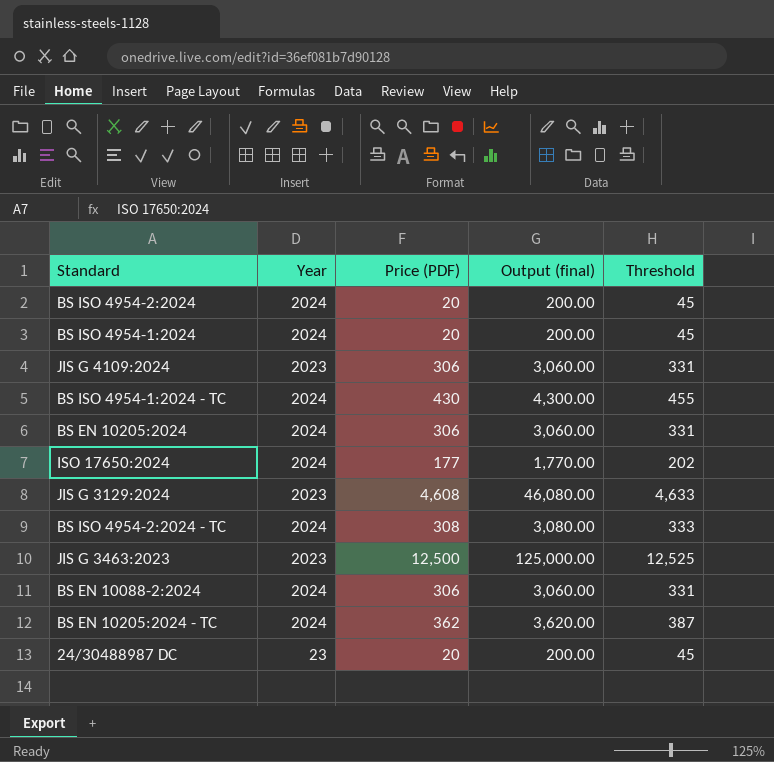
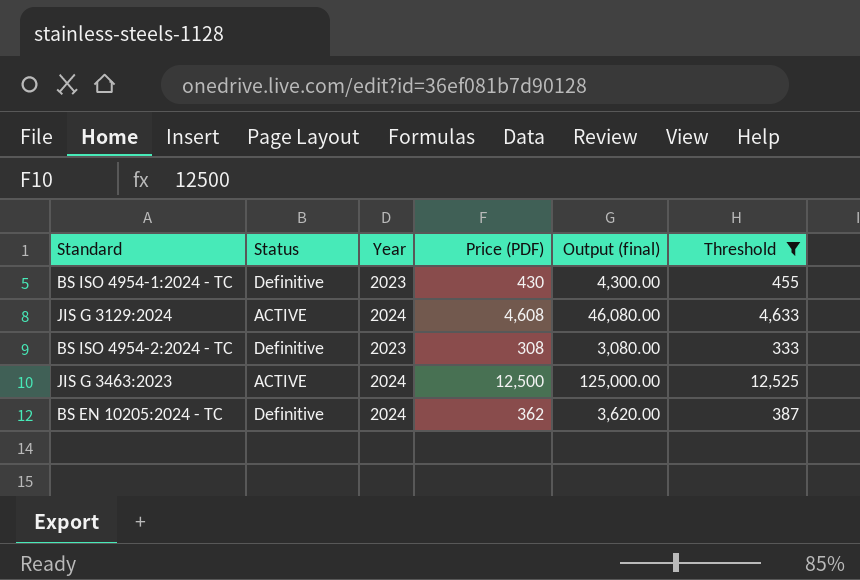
filter: none -> Threshold >= 333
column Status | position: none -> 2
BS ISO 4954-1:2024 - TC | Year: 2024 -> 2023
JIS G 3129:2024 | Year: 2023 -> 2024
BS ISO 4954-2:2024 - TC | Year: 2024 -> 2023
JIS G 3463:2023 | Year: 2023 -> 2024

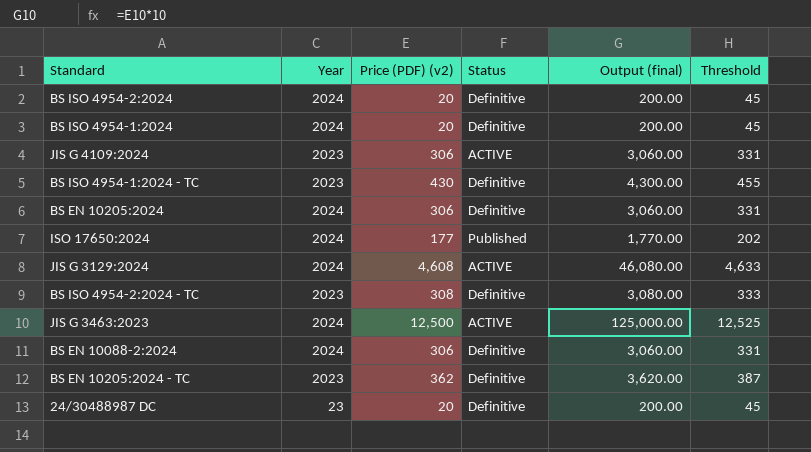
filter: Threshold >= 333 -> none
column name: Price (PDF) -> Price (PDF) (v2)
column Status | position: 2 -> 4
BS EN 10205:2024 - TC | Year: 2024 -> 2023

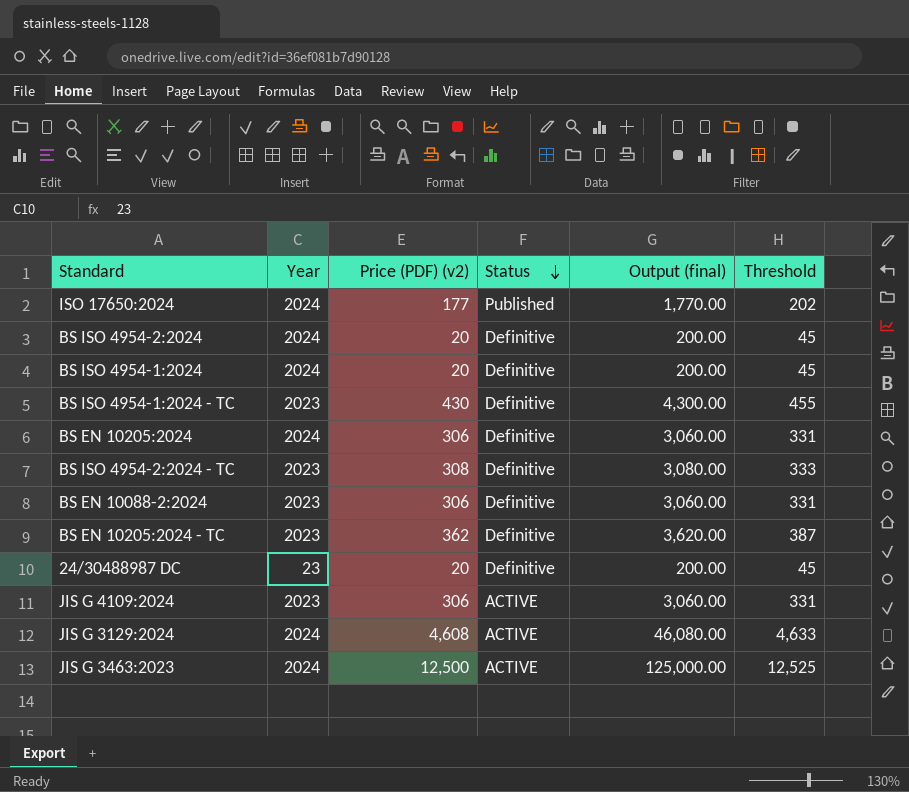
row order: none -> Status descending
BS EN 10088-2:2024 | Year: 2024 -> 2023

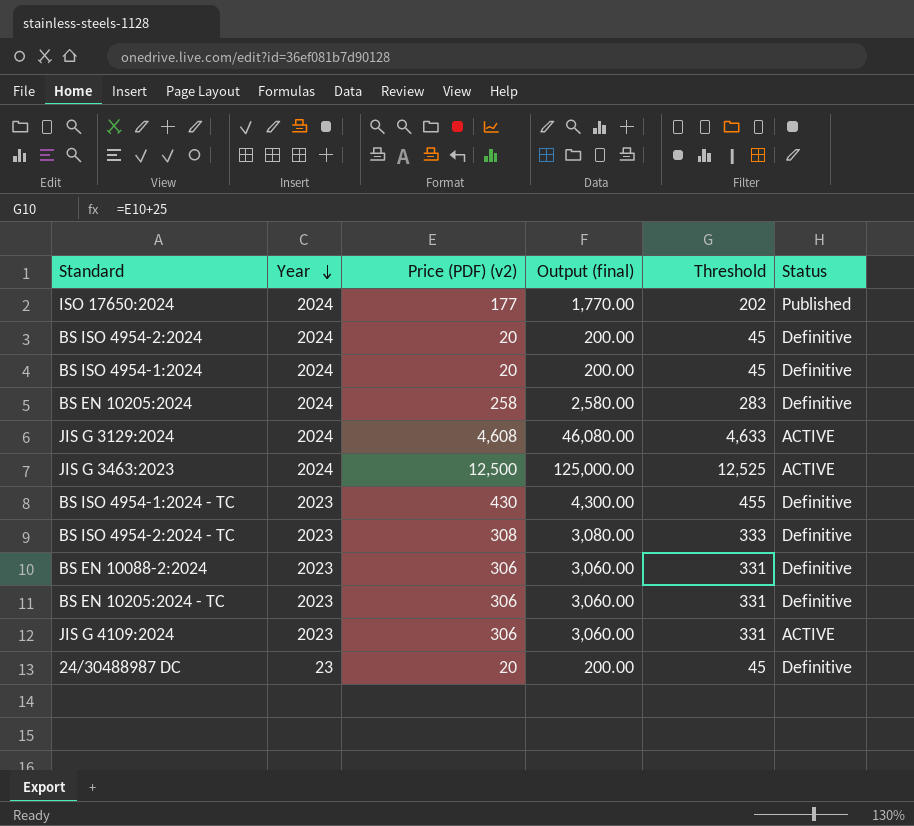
row order: Status descending -> Year descending
column Status | position: 4 -> 6
BS EN 10205:2024 | Price (PDF) (v2): 306 -> 258
BS EN 10205:2024 | Output (final): 3,060.00 -> 2,580.00
BS EN 10205:2024 | Threshold: 331 -> 283
BS EN 10205:2024 - TC | Price (PDF) (v2): 362 -> 306
BS EN 10205:2024 - TC | Output (final): 3,620.00 -> 3,060.00
BS EN 10205:2024 - TC | Threshold: 387 -> 331

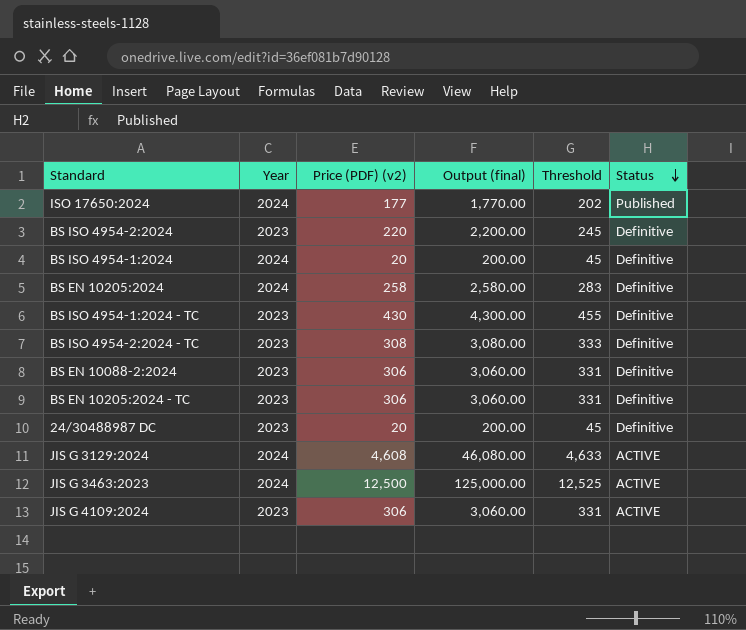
row order: Year descending -> Status descending
BS ISO 4954-2:2024 | Year: 2024 -> 2023
BS ISO 4954-2:2024 | Price (PDF) (v2): 20 -> 220
BS ISO 4954-2:2024 | Output (final): 200.00 -> 2,200.00
BS ISO 4954-2:2024 | Threshold: 45 -> 245
24/30488987 DC | Year: 23 -> 2023

